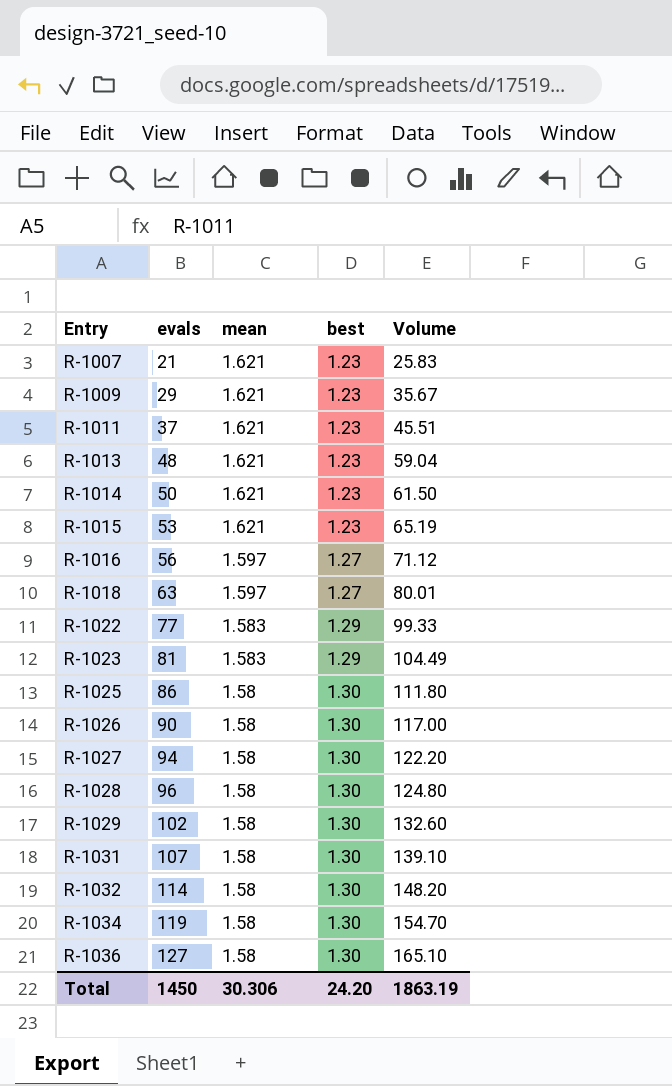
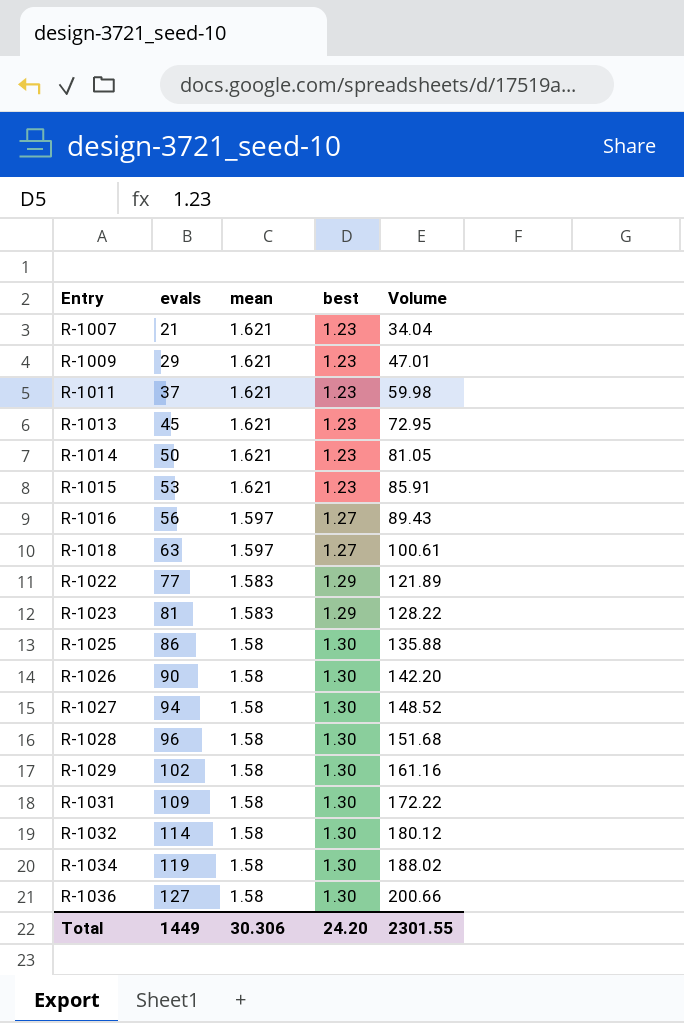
column Volume | formula: [evals] * [best] -> [evals] * [mean]
R-1013 | evals: 48 -> 45
R-1031 | evals: 107 -> 109
Total | evals: 1450 -> 1449
Total | Volume: 1863.19 -> 2301.55

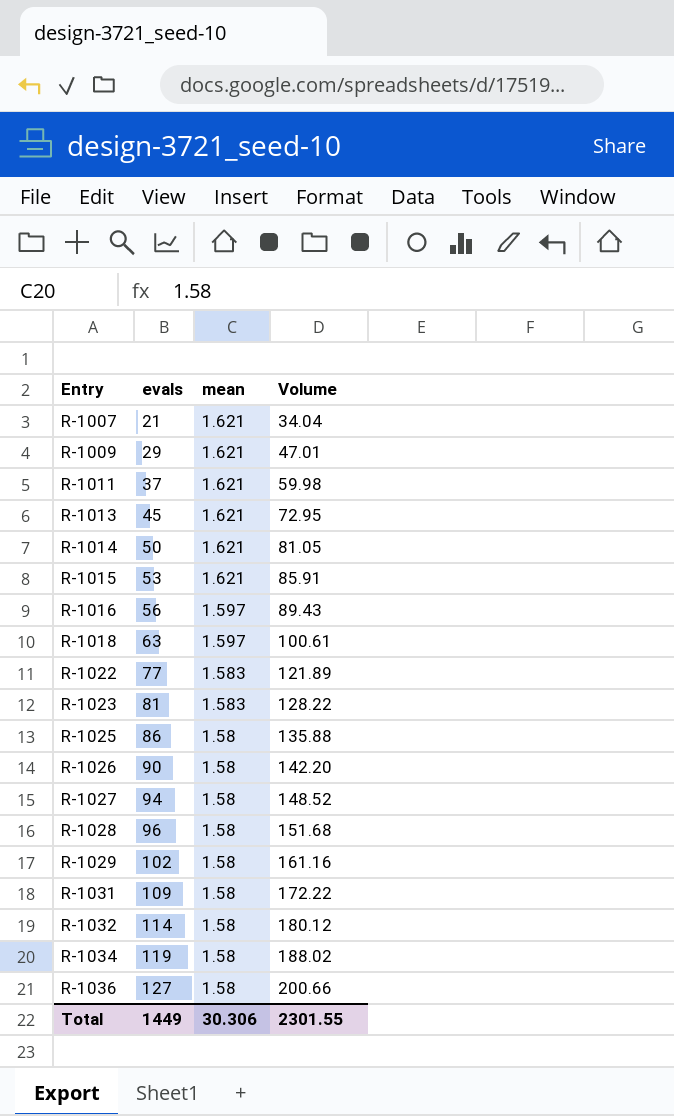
column best | position: 4 -> none

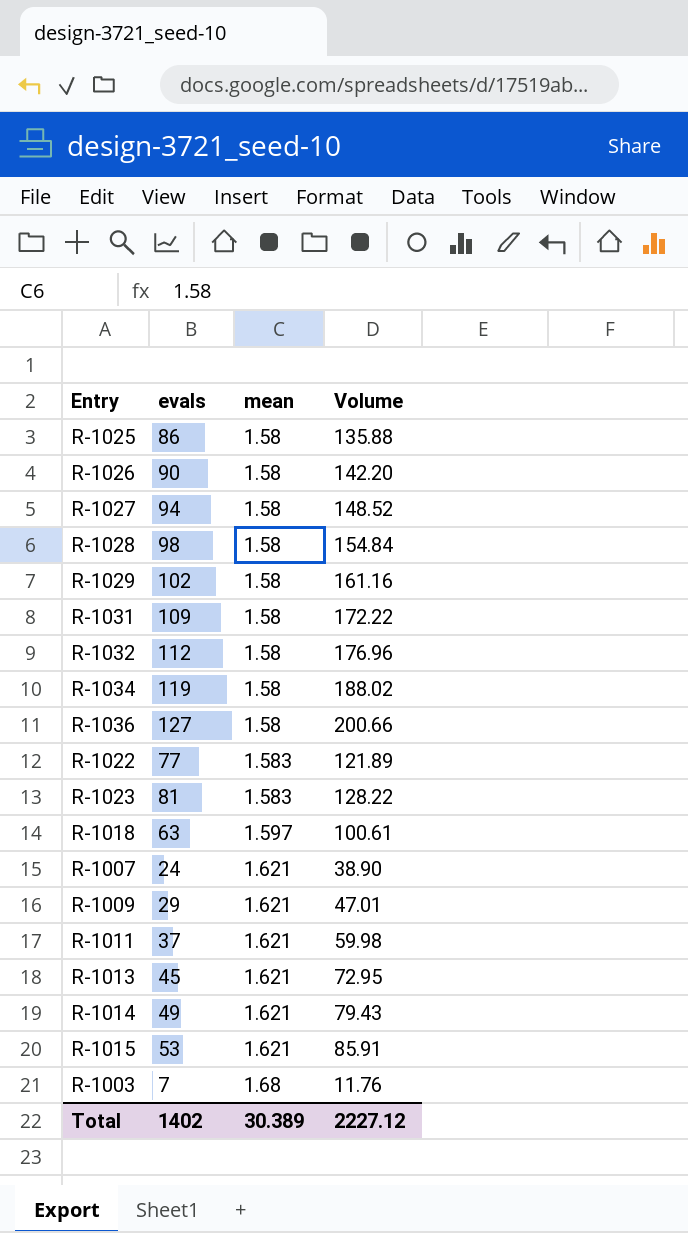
row order: Entry ascending -> mean ascending
row R-1016: 56 | 1.597 | 89.43 -> none
R-1028 | evals: 96 -> 98
R-1028 | Volume: 151.68 -> 154.84
R-1032 | evals: 114 -> 112
R-1032 | Volume: 180.12 -> 176.96
R-1007 | evals: 21 -> 24
R-1007 | Volume: 34.04 -> 38.90
R-1014 | evals: 50 -> 49
R-1014 | Volume: 81.05 -> 79.43
row R-1003: none -> 7 | 1.68 | 11.76
Total | evals: 1449 -> 1402
Total | mean: 30.306 -> 30.389
Total | Volume: 2301.55 -> 2227.12

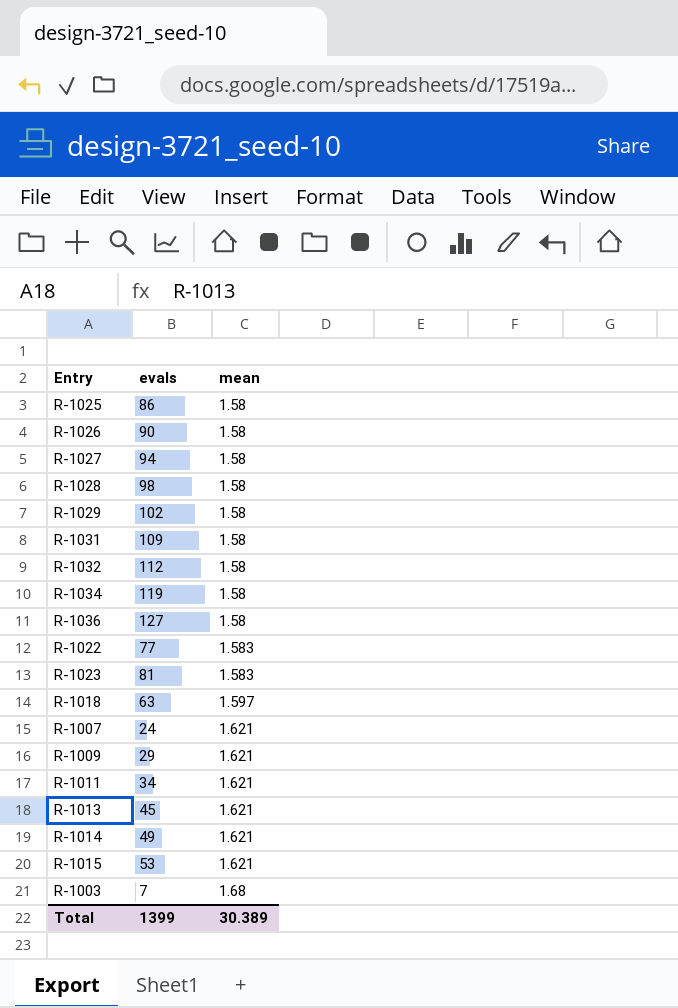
column Volume | formula: [evals] * [mean] -> none
R-1011 | evals: 37 -> 34
Total | evals: 1402 -> 1399

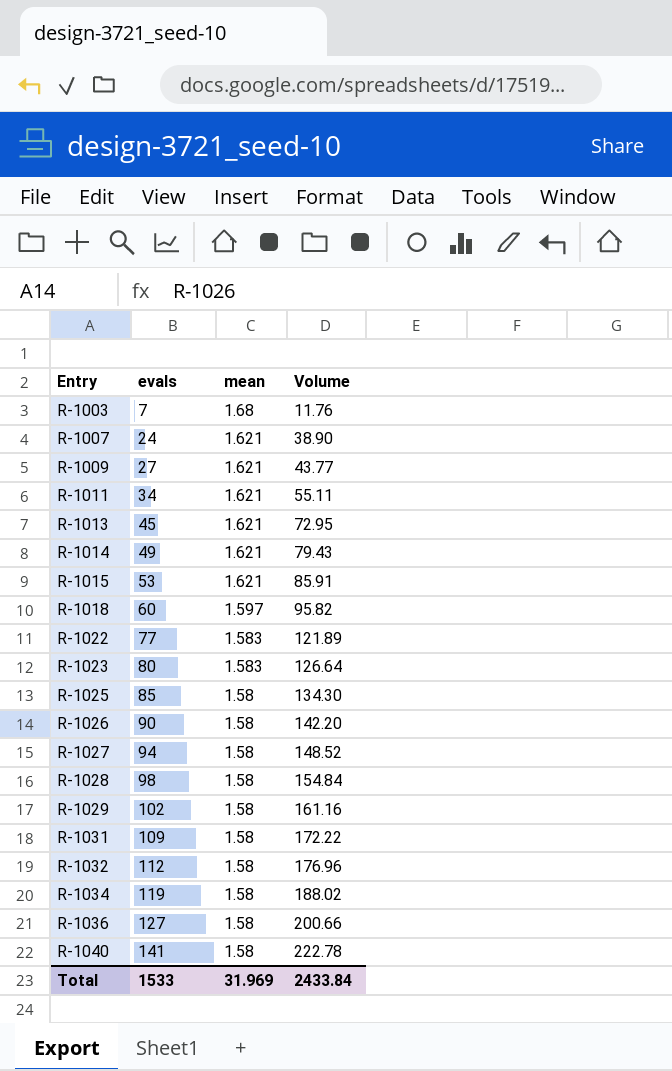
row order: mean ascending -> Entry ascending
column Volume | formula: none -> [evals] * [mean]
R-1009 | evals: 29 -> 27
R-1018 | evals: 63 -> 60
R-1023 | evals: 81 -> 80
R-1025 | evals: 86 -> 85
row R-1040: none -> 141 | 1.58 | 222.78
Total | evals: 1399 -> 1533
Total | mean: 30.389 -> 31.969

